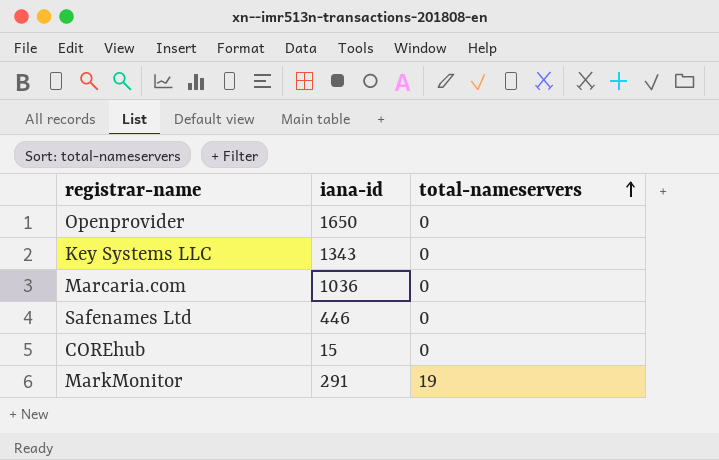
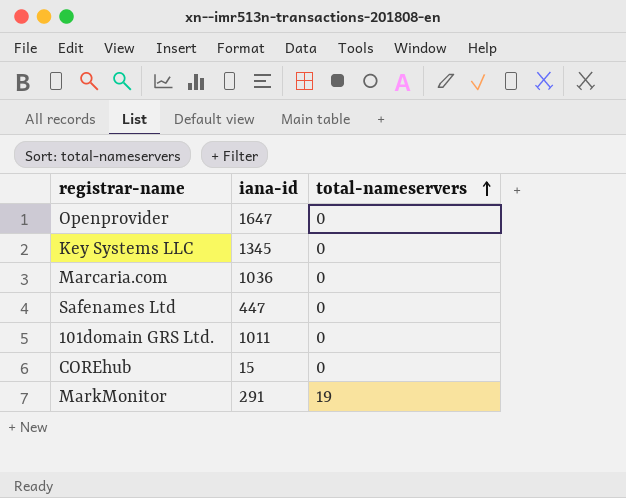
Openprovider | iana-id: 1650 -> 1647
Key Systems LLC | iana-id: 1343 -> 1345
Safenames Ltd | iana-id: 446 -> 447
row 101domain GRS Ltd.: none -> 1011 | 0

